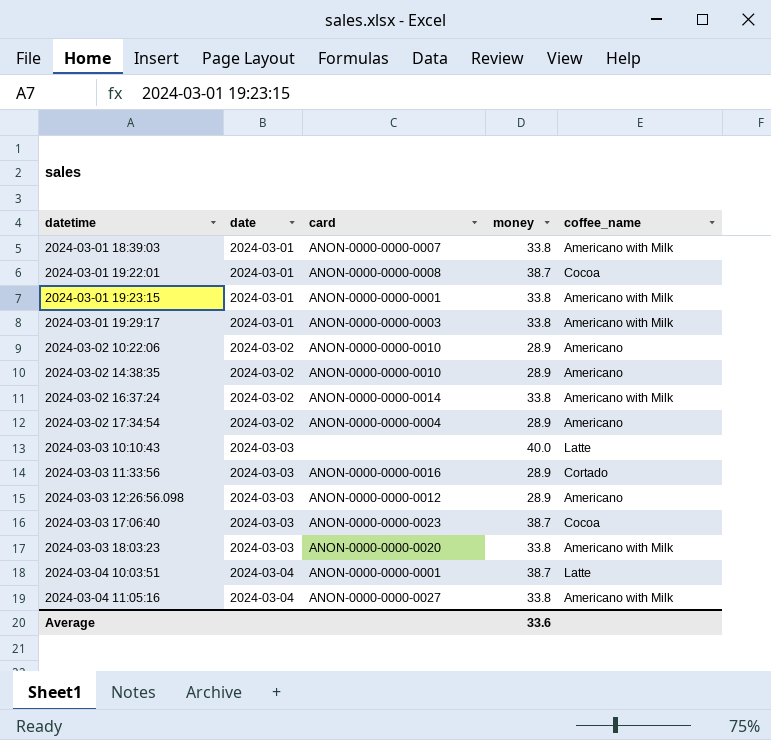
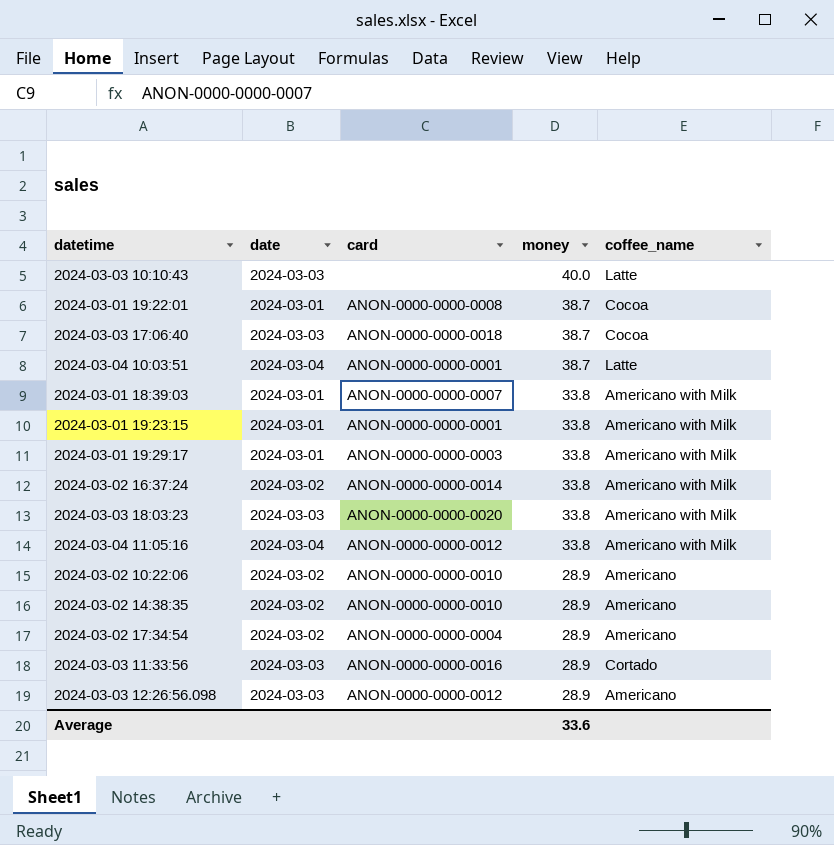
row order: datetime ascending -> money descending
2024-03-03 17:06:40 | card: ANON-0000-0000-0023 -> ANON-0000-0000-0018
2024-03-04 11:05:16 | card: ANON-0000-0000-0027 -> ANON-0000-0000-0012

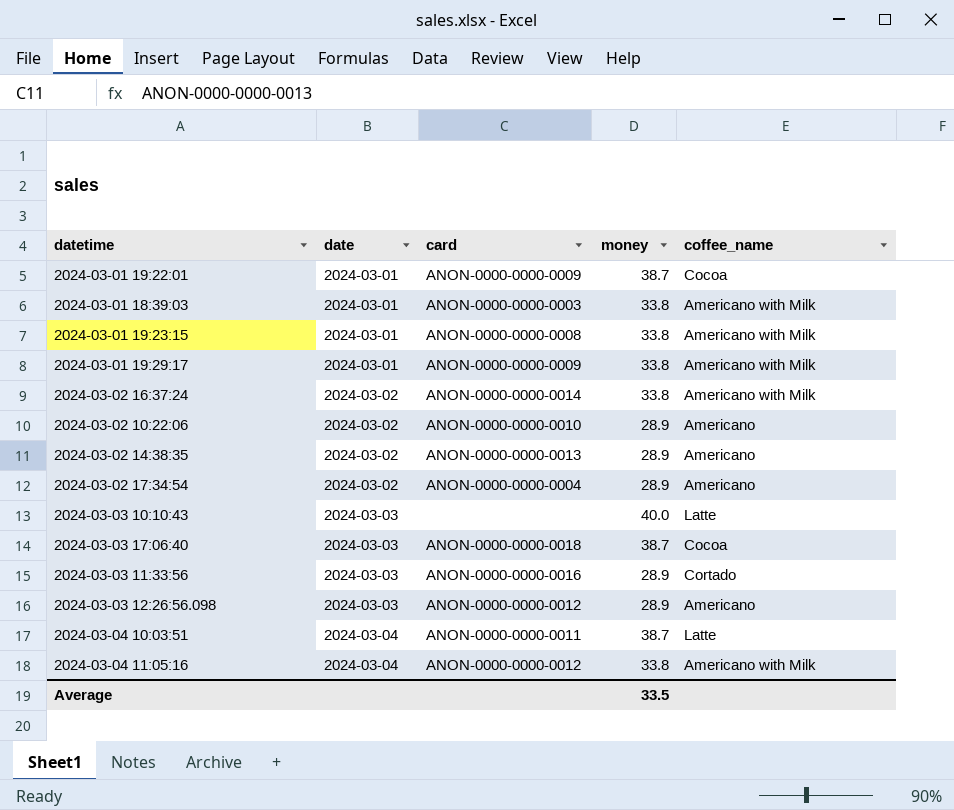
row order: money descending -> date ascending
row 2024-03-03 18:03:23: 2024-03-03 | ANON-0000-0000-0020 | 33.8 | Americano with Milk -> none
2024-03-01 19:22:01 | card: ANON-0000-0000-0008 -> ANON-0000-0000-0009
2024-03-01 18:39:03 | card: ANON-0000-0000-0007 -> ANON-0000-0000-0003
2024-03-01 19:23:15 | card: ANON-0000-0000-0001 -> ANON-0000-0000-0008
2024-03-01 19:29:17 | card: ANON-0000-0000-0003 -> ANON-0000-0000-0009
2024-03-02 14:38:35 | card: ANON-0000-0000-0010 -> ANON-0000-0000-0013
2024-03-04 10:03:51 | card: ANON-0000-0000-0001 -> ANON-0000-0000-0011
Average | money: 33.6 -> 33.5

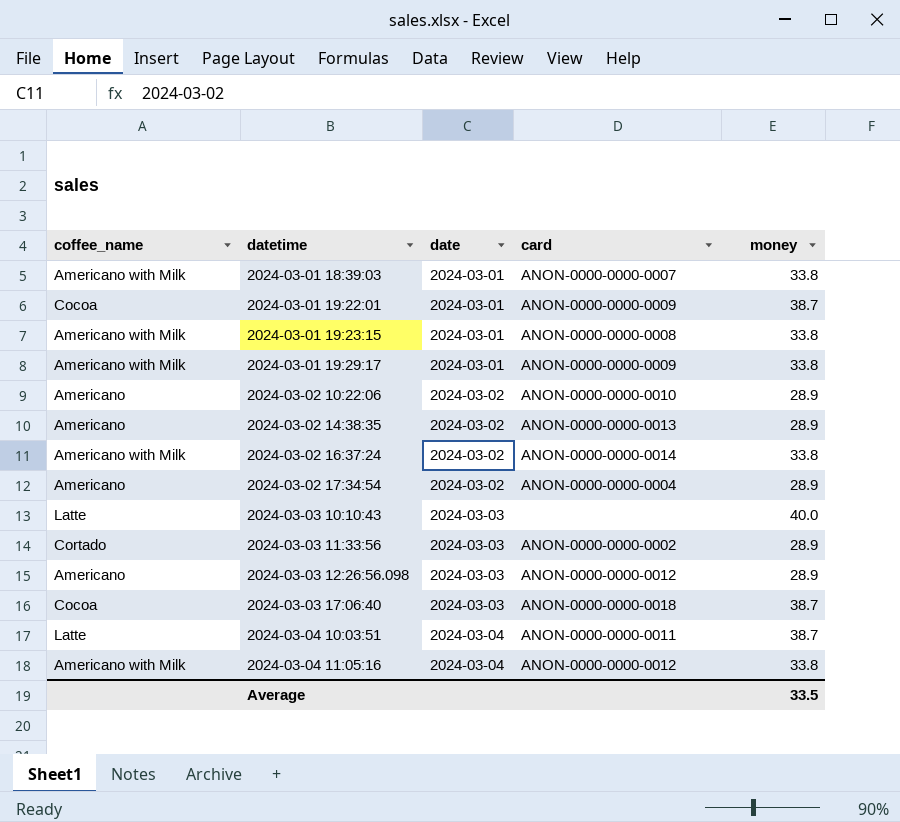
row order: date ascending -> datetime ascending
column coffee_name | position: 5 -> 1
2024-03-01 18:39:03 | card: ANON-0000-0000-0003 -> ANON-0000-0000-0007
2024-03-03 11:33:56 | card: ANON-0000-0000-0016 -> ANON-0000-0000-0002

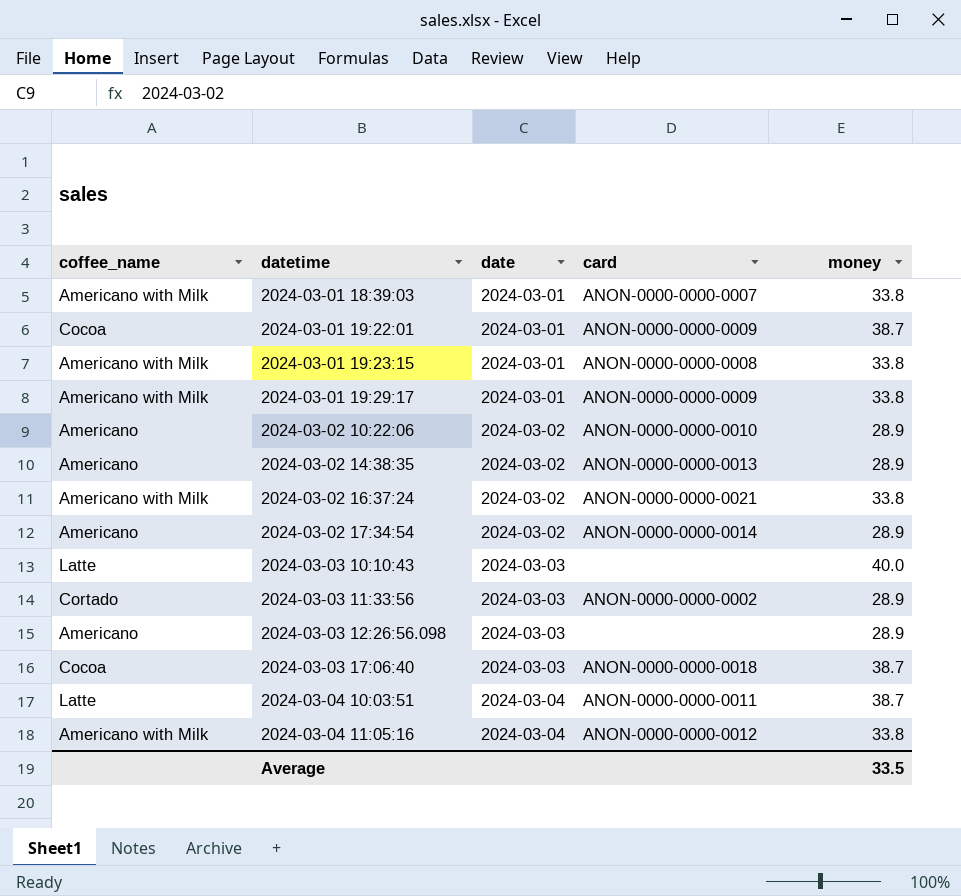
2024-03-02 16:37:24 | card: ANON-0000-0000-0014 -> ANON-0000-0000-0021
2024-03-02 17:34:54 | card: ANON-0000-0000-0004 -> ANON-0000-0000-0014
2024-03-03 12:26:56.098 | card: ANON-0000-0000-0012 -> none

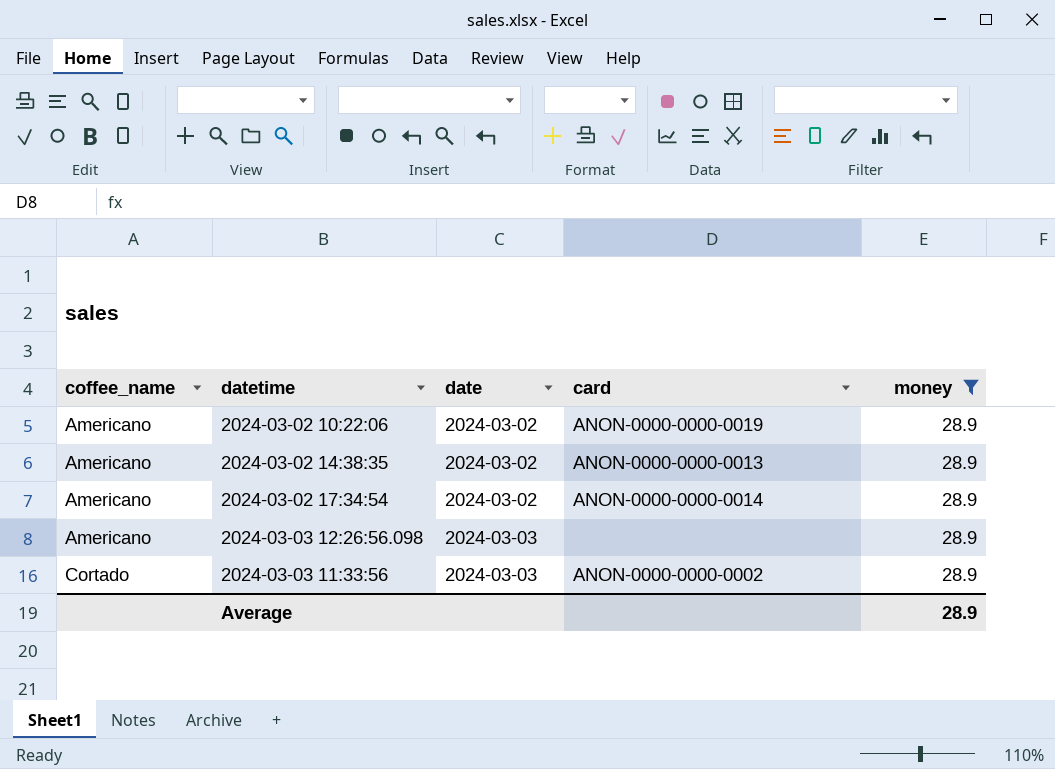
filter: none -> money = 28.9
row order: datetime ascending -> coffee_name ascending
2024-03-02 10:22:06 | card: ANON-0000-0000-0010 -> ANON-0000-0000-0019
Average | money: 33.5 -> 28.9

